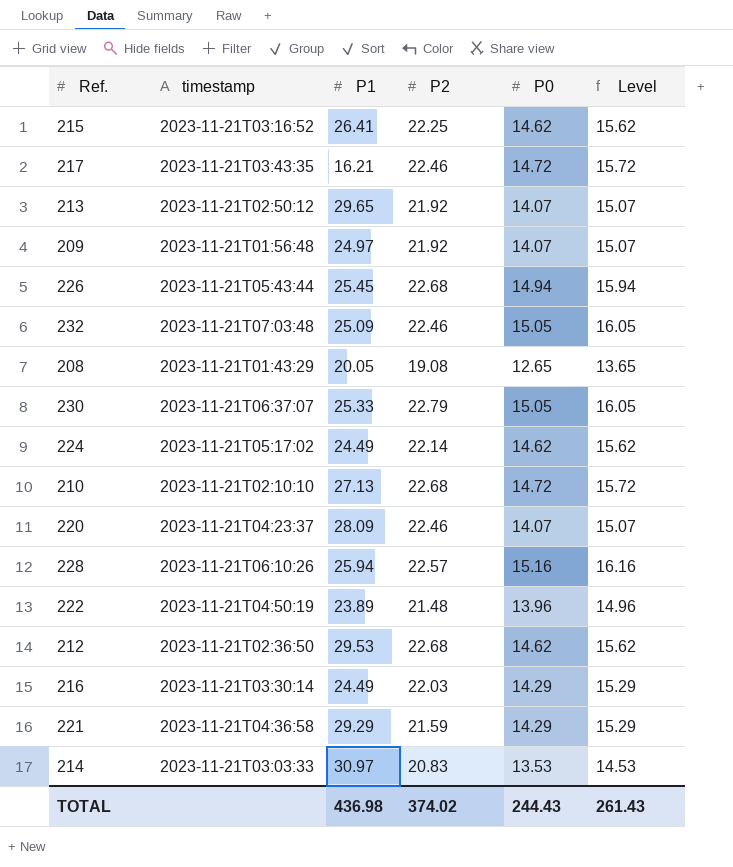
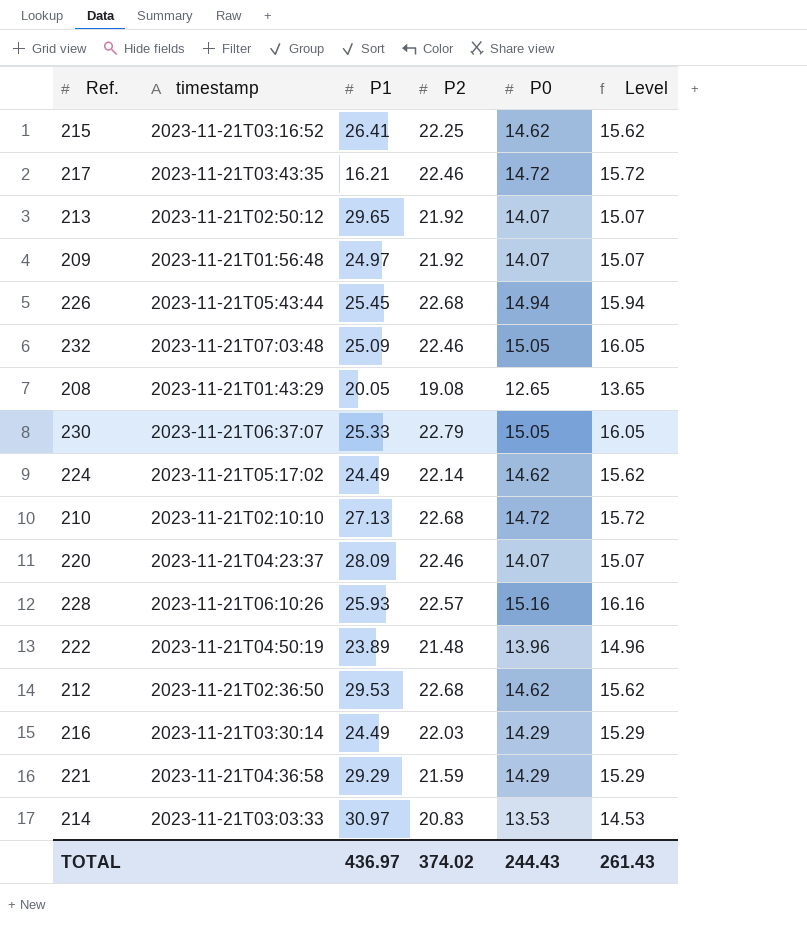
228 | P1: 25.94 -> 25.93
TOTAL | P1: 436.98 -> 436.97

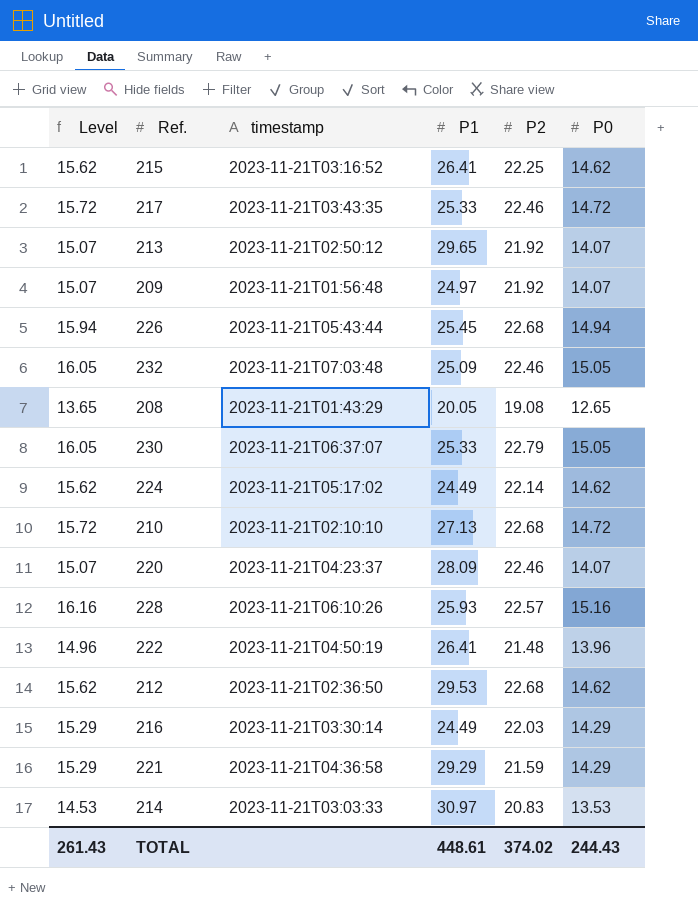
column Level | position: 6 -> 1
217 | P1: 16.21 -> 25.33
222 | P1: 23.89 -> 26.41
TOTAL | P1: 436.97 -> 448.61

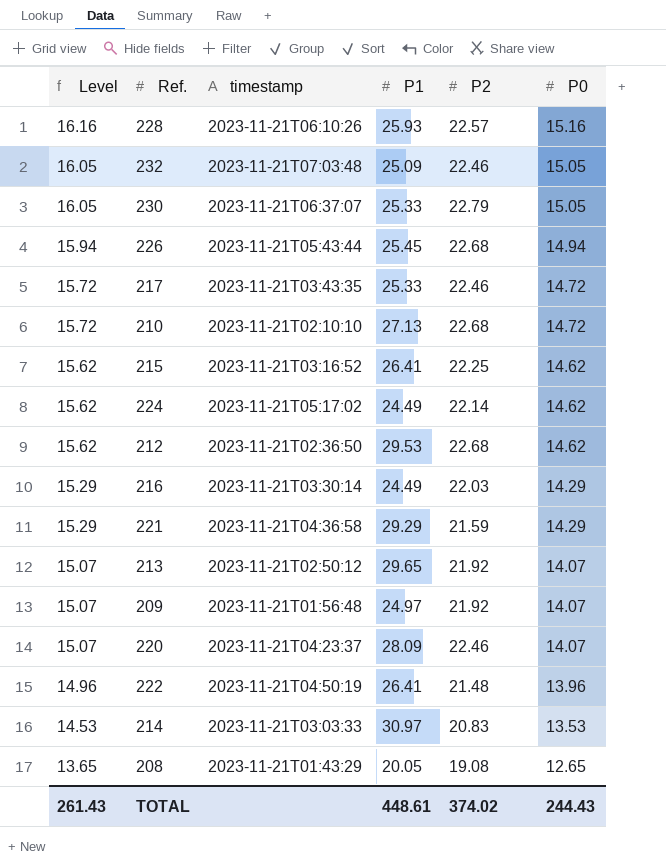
row order: none -> Level descending

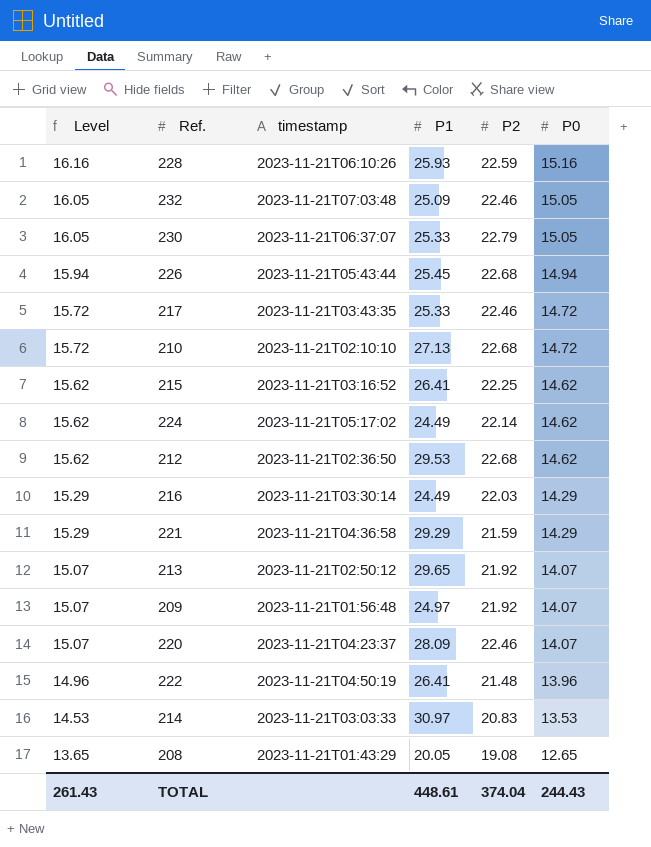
228 | P2: 22.57 -> 22.59
TOTAL | P2: 374.02 -> 374.04

